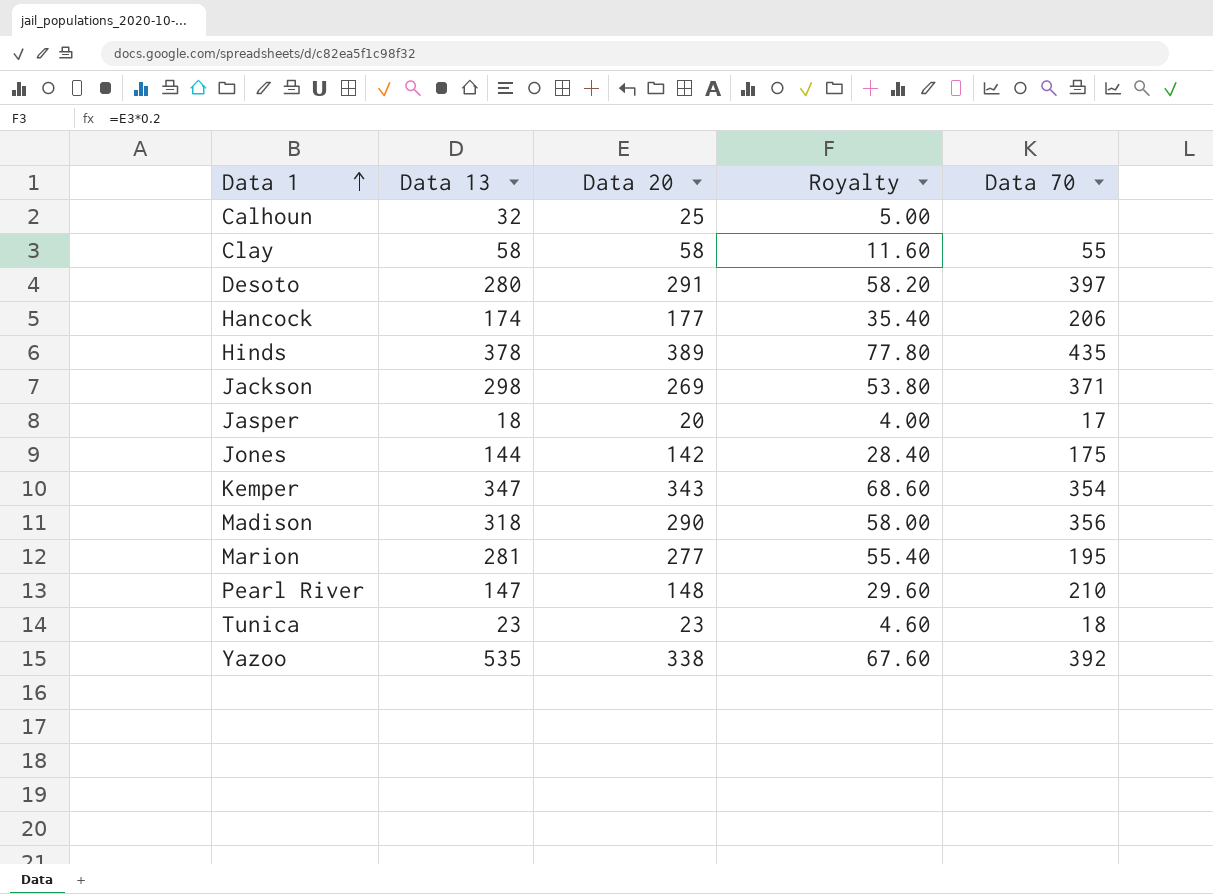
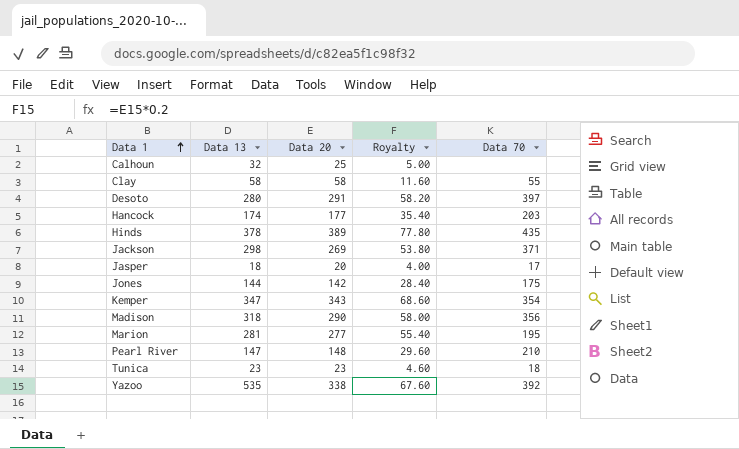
Hancock | Data 70: 206 -> 203

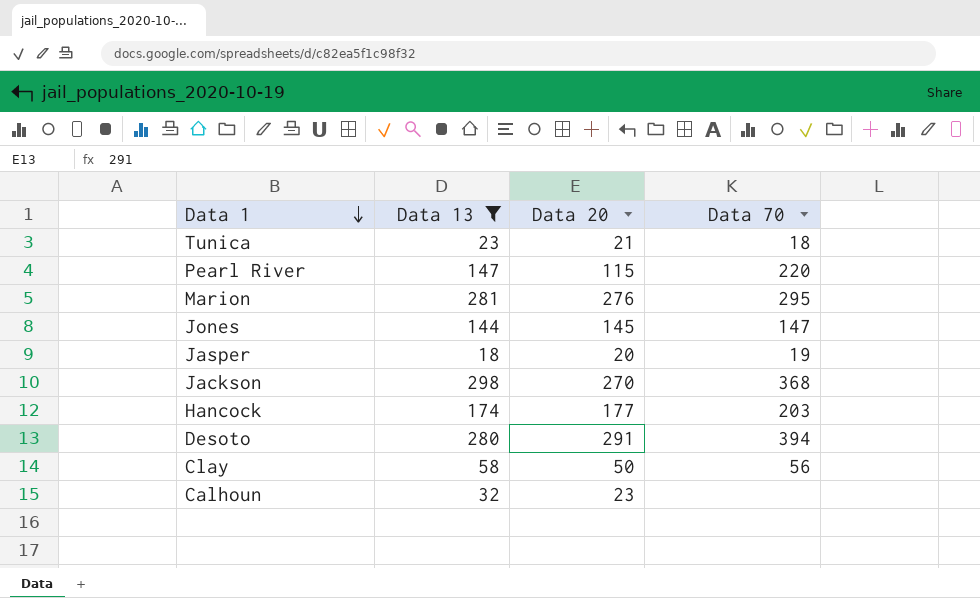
filter: none -> Data 13 <= 298
row order: Data 1 ascending -> Data 1 descending
column Royalty | formula: [Data 20] * 0.2 -> none
Tunica | Data 20: 23 -> 21
Pearl River | Data 20: 148 -> 115
Pearl River | Data 70: 210 -> 220
Marion | Data 20: 277 -> 276
Marion | Data 70: 195 -> 295
Jones | Data 20: 142 -> 145
Jones | Data 70: 175 -> 147
Jasper | Data 70: 17 -> 19
Jackson | Data 20: 269 -> 270
Jackson | Data 70: 371 -> 368
Desoto | Data 70: 397 -> 394
Clay | Data 20: 58 -> 50
Clay | Data 70: 55 -> 56
Calhoun | Data 20: 25 -> 23

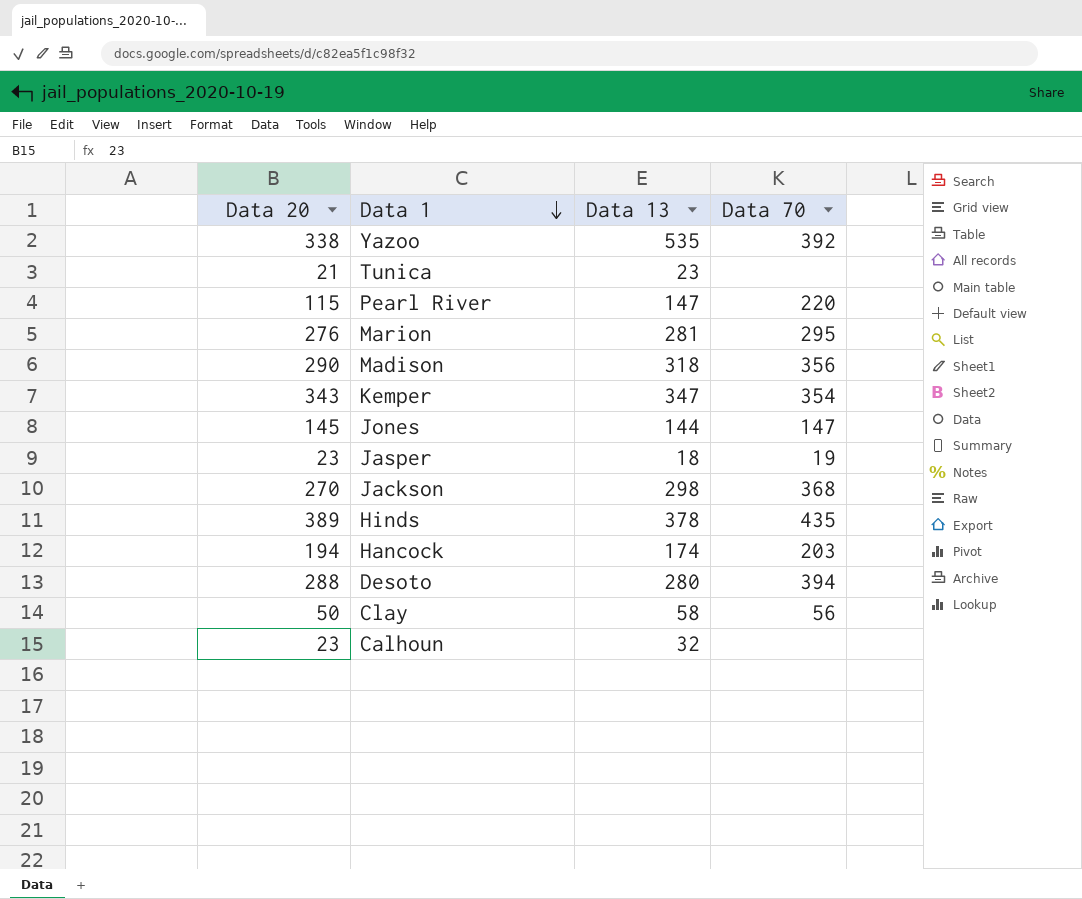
filter: Data 13 <= 298 -> none
column Data 20 | position: 3 -> 1
Tunica | Data 70: 18 -> none
Jasper | Data 20: 20 -> 23
Hancock | Data 20: 177 -> 194
Desoto | Data 20: 291 -> 288

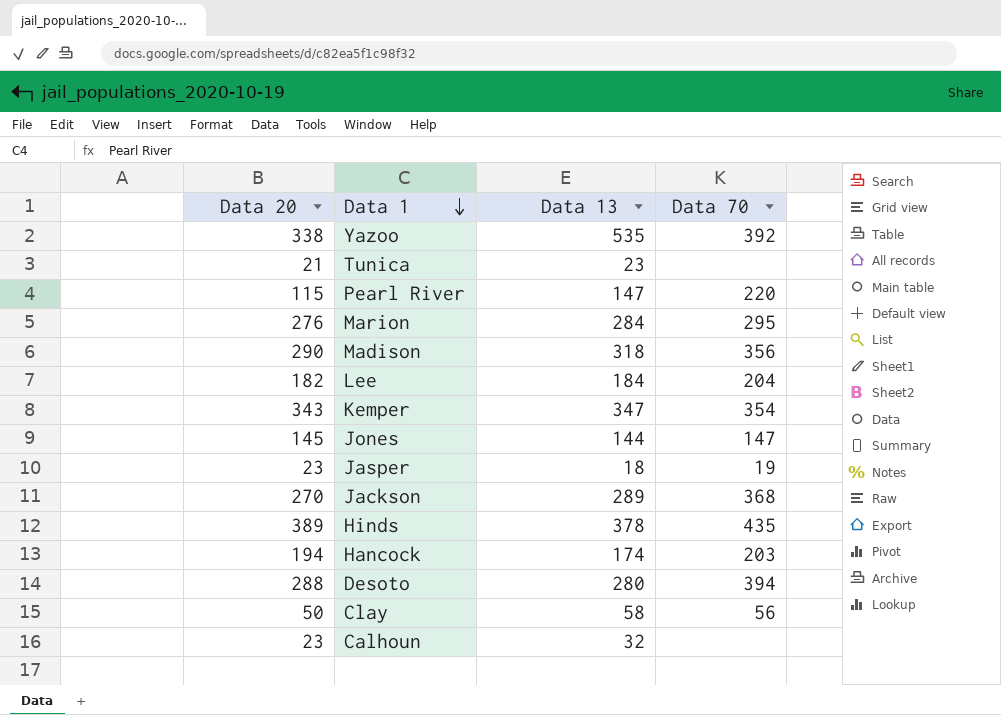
Marion | Data 13: 281 -> 284
row Lee: none -> 182 | 184 | 204
Jackson | Data 13: 298 -> 289

